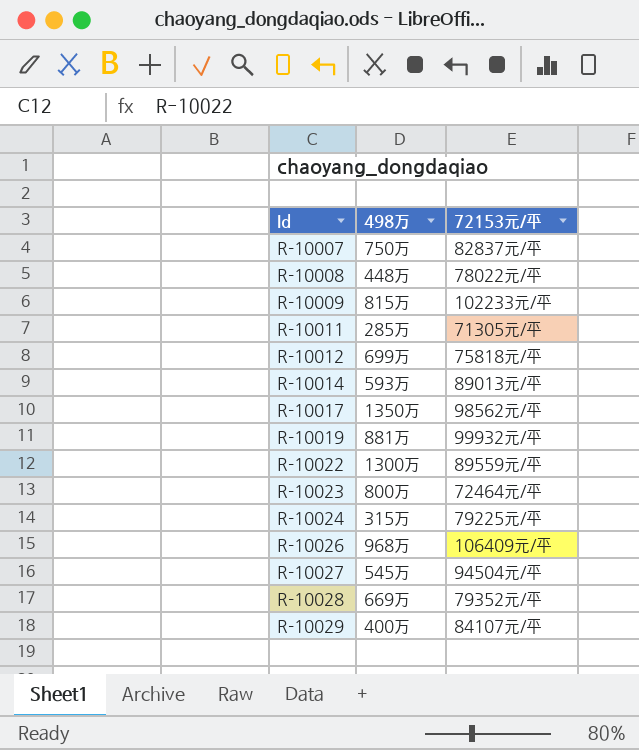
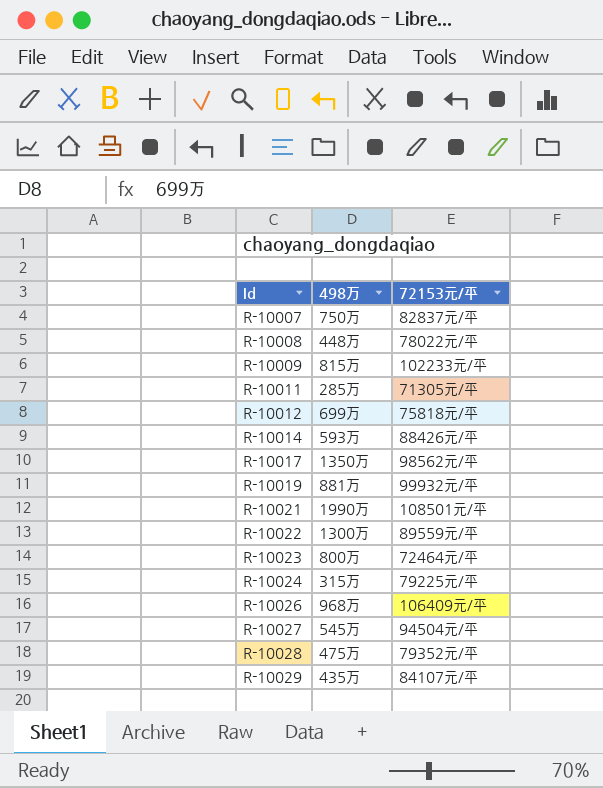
R-10014 | 72153元/平: 89013元/平 -> 88426元/平
row R-10021: none -> 1990万 | 108501元/平
R-10028 | 498万: 669万 -> 475万
R-10029 | 498万: 400万 -> 435万

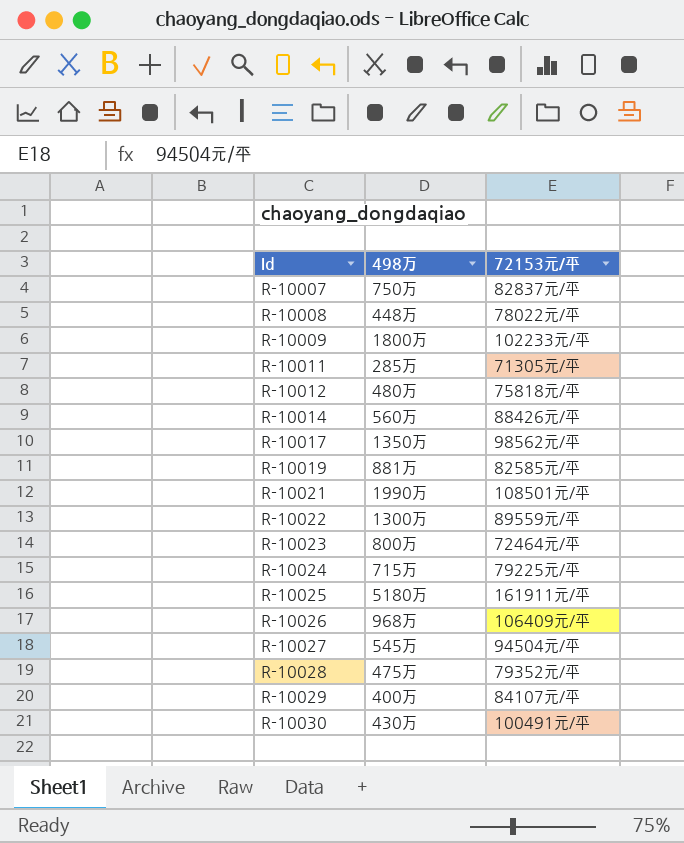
R-10009 | 498万: 815万 -> 1800万
R-10012 | 498万: 699万 -> 480万
R-10014 | 498万: 593万 -> 560万
R-10019 | 72153元/平: 99932元/平 -> 82585元/平
R-10024 | 498万: 315万 -> 715万
row R-10025: none -> 5180万 | 161911元/平
R-10029 | 498万: 435万 -> 400万
row R-10030: none -> 430万 | 100491元/平

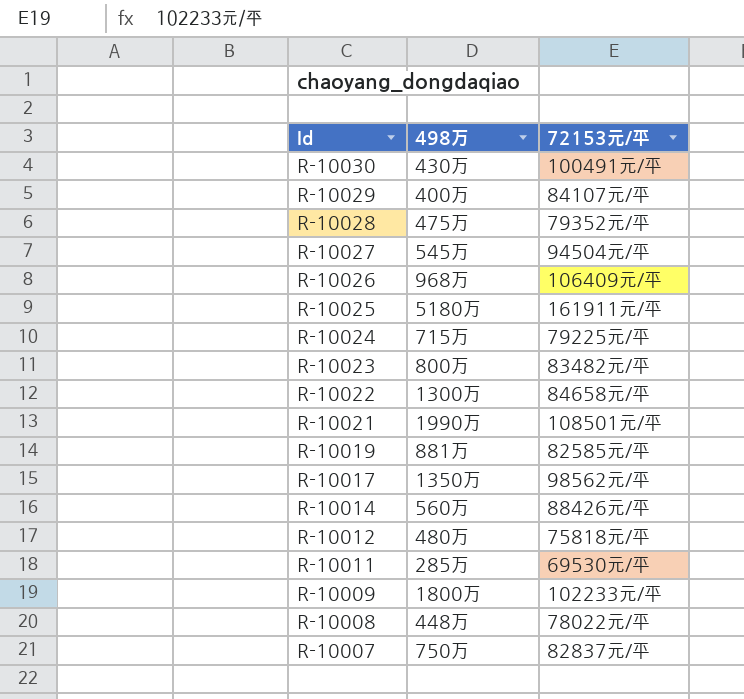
row order: Id ascending -> Id descending
R-10023 | 72153元/平: 72464元/平 -> 83482元/平
R-10022 | 72153元/平: 89559元/平 -> 84658元/平
R-10011 | 72153元/平: 71305元/平 -> 69530元/平

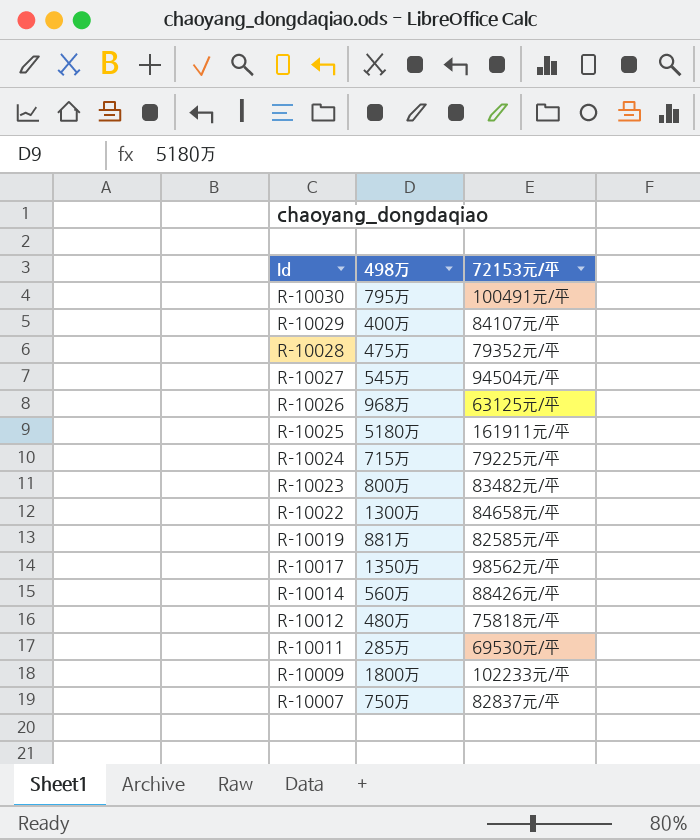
row R-10021: 1990万 | 108501元/平 -> none
row R-10008: 448万 | 78022元/平 -> none
R-10030 | 498万: 430万 -> 795万
R-10026 | 72153元/平: 106409元/平 -> 63125元/平

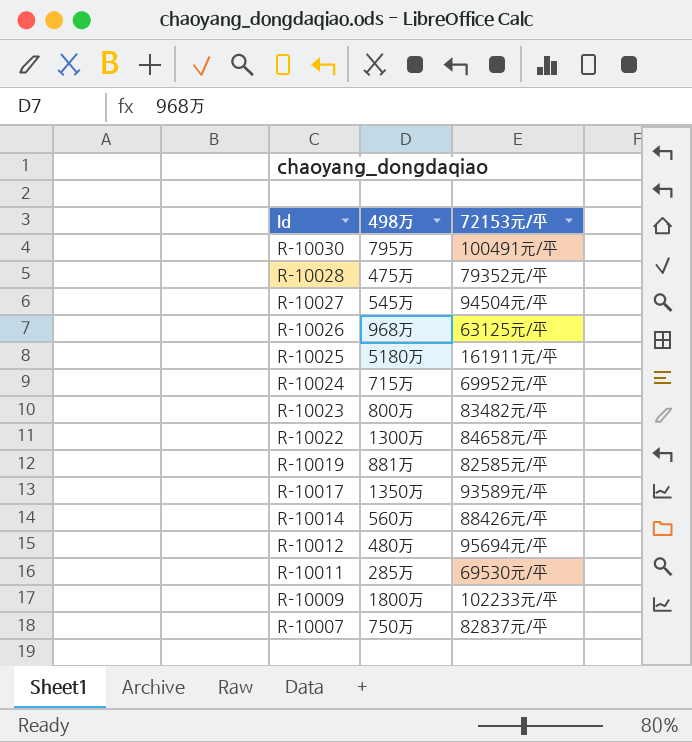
row R-10029: 400万 | 84107元/平 -> none
R-10024 | 72153元/平: 79225元/平 -> 69952元/平
R-10017 | 72153元/平: 98562元/平 -> 93589元/平
R-10012 | 72153元/平: 75818元/平 -> 95694元/平

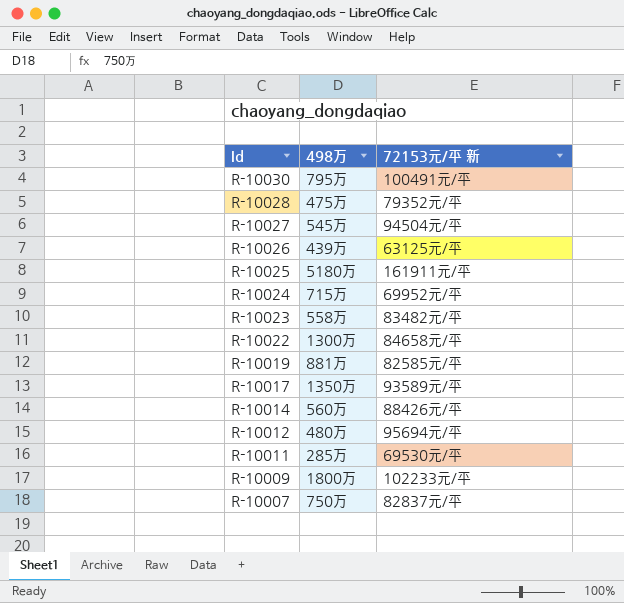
column name: 72153元/平 -> 72153元/平 新
R-10026 | 498万: 968万 -> 439万
R-10023 | 498万: 800万 -> 558万

